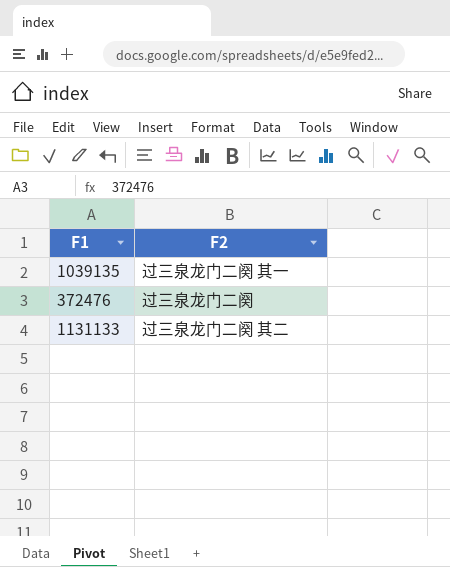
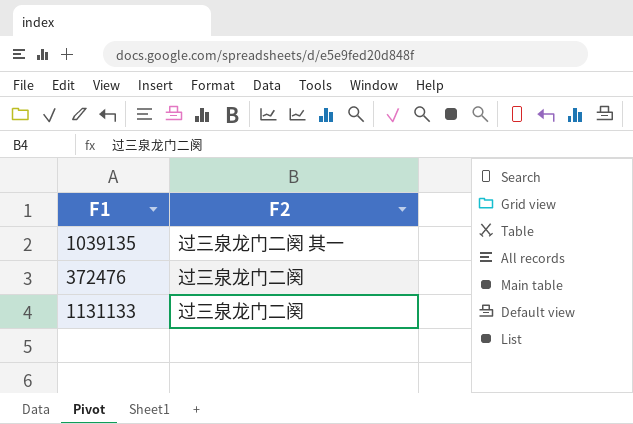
1131133 | F2: 过三泉龙门二阕 其二 -> 过三泉龙门二阕

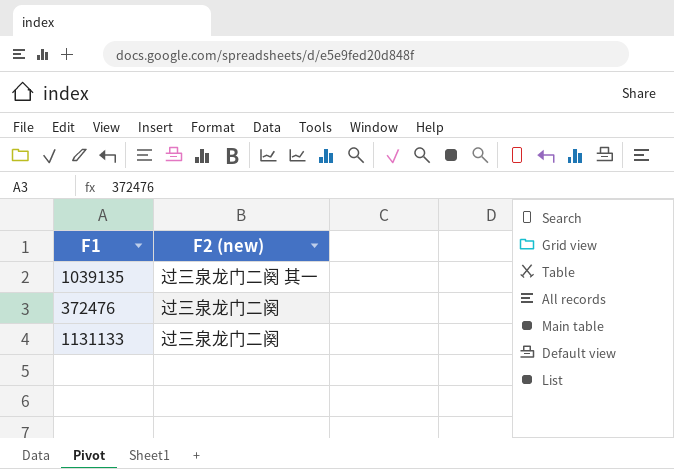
column name: F2 -> F2 (new)

